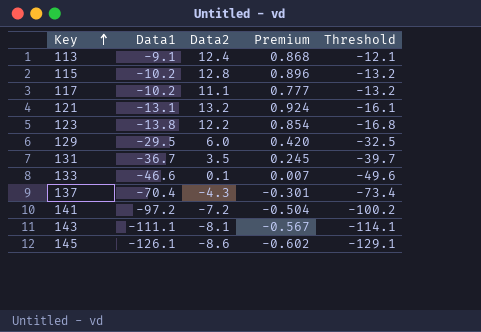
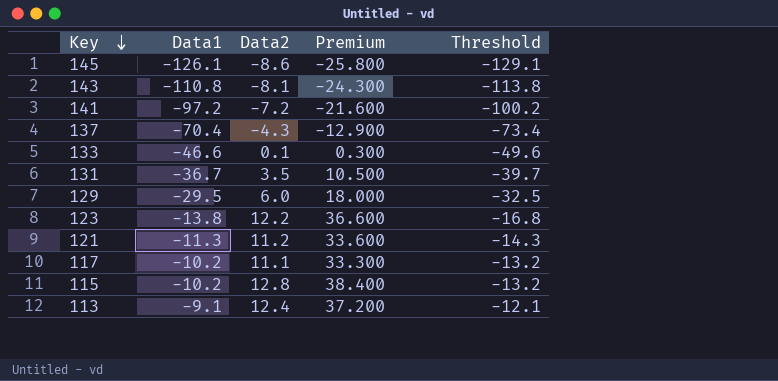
row order: Key ascending -> Key descending
column Premium | formula: [Data2] * 0.07 -> [Data2] * 3
143 | Data1: -111.1 -> -110.8
143 | Threshold: -114.1 -> -113.8
121 | Data1: -13.1 -> -11.3
121 | Data2: 13.2 -> 11.2
121 | Threshold: -16.1 -> -14.3

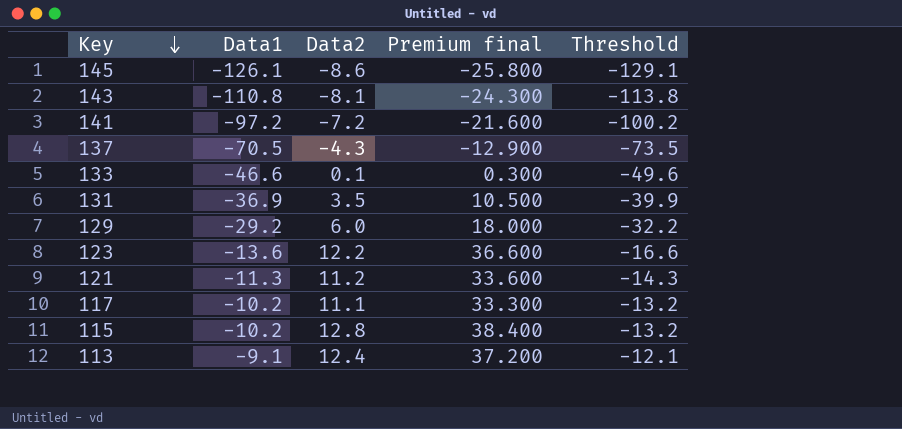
column name: Premium -> Premium final
137 | Data1: -70.4 -> -70.5
137 | Threshold: -73.4 -> -73.5
131 | Data1: -36.7 -> -36.9
131 | Threshold: -39.7 -> -39.9
129 | Data1: -29.5 -> -29.2
129 | Threshold: -32.5 -> -32.2
123 | Data1: -13.8 -> -13.6
123 | Threshold: -16.8 -> -16.6

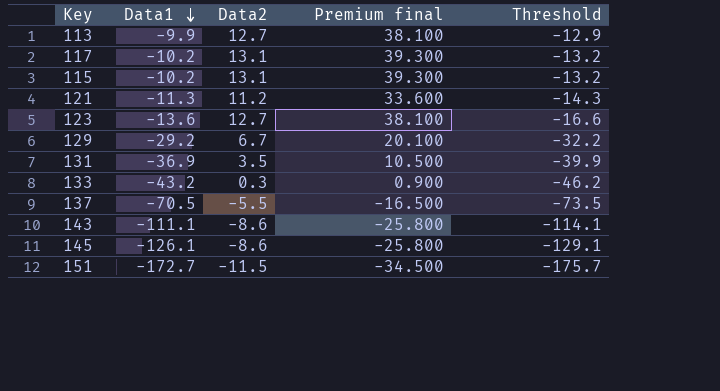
row order: Key descending -> Data1 descending
row 141: -97.2 | -7.2 | -21.600 | -100.2 -> none
113 | Data1: -9.1 -> -9.9
113 | Data2: 12.4 -> 12.7
113 | Premium final: 37.200 -> 38.100
113 | Threshold: -12.1 -> -12.9
117 | Data2: 11.1 -> 13.1
117 | Premium final: 33.300 -> 39.300
115 | Data2: 12.8 -> 13.1
115 | Premium final: 38.400 -> 39.300
123 | Data2: 12.2 -> 12.7
123 | Premium final: 36.600 -> 38.100
129 | Data2: 6.0 -> 6.7
129 | Premium final: 18.000 -> 20.100
133 | Data1: -46.6 -> -43.2
133 | Data2: 0.1 -> 0.3
133 | Premium final: 0.300 -> 0.900
133 | Threshold: -49.6 -> -46.2
137 | Data2: -4.3 -> -5.5
137 | Premium final: -12.900 -> -16.500
143 | Data1: -110.8 -> -111.1
143 | Data2: -8.1 -> -8.6
143 | Premium final: -24.300 -> -25.800
143 | Threshold: -113.8 -> -114.1
row 151: none -> -172.7 | -11.5 | -34.500 | -175.7

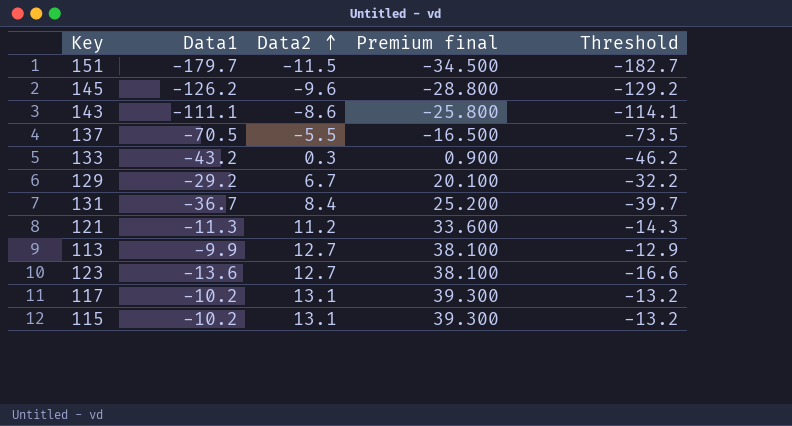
row order: Data1 descending -> Data2 ascending
151 | Data1: -172.7 -> -179.7
151 | Threshold: -175.7 -> -182.7
145 | Data1: -126.1 -> -126.2
145 | Data2: -8.6 -> -9.6
145 | Premium final: -25.800 -> -28.800
145 | Threshold: -129.1 -> -129.2
131 | Data1: -36.9 -> -36.7
131 | Data2: 3.5 -> 8.4
131 | Premium final: 10.500 -> 25.200
131 | Threshold: -39.9 -> -39.7

